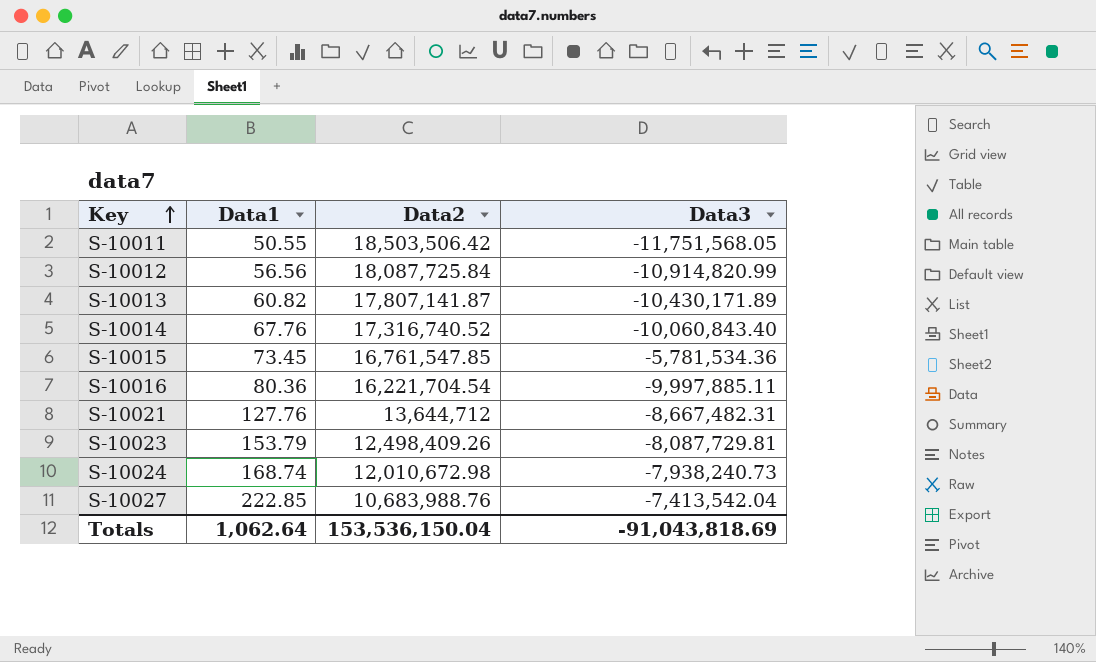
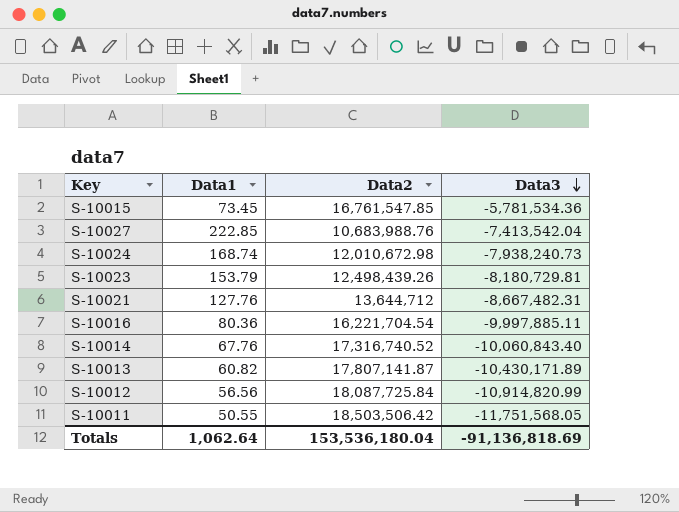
row order: Key ascending -> Data3 descending
S-10023 | Data2: 12,498,409.26 -> 12,498,439.26
S-10023 | Data3: -8,087,729.81 -> -8,180,729.81
Totals | Data2: 153,536,150.04 -> 153,536,180.04
Totals | Data3: -91,043,818.69 -> -91,136,818.69

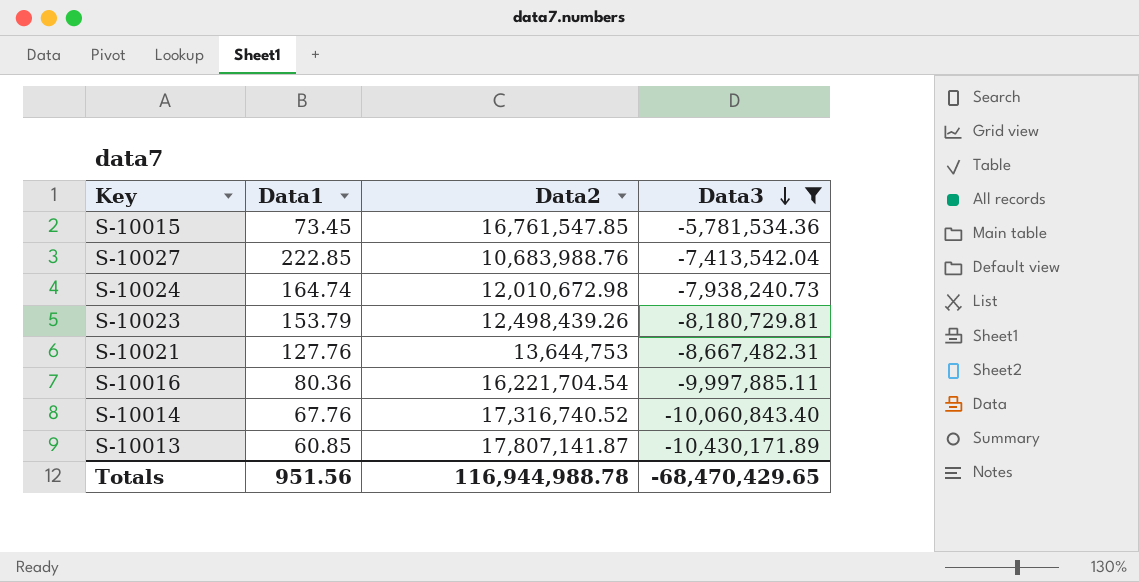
filter: none -> Data3 >= -10,430,171.89
S-10024 | Data1: 168.74 -> 164.74
S-10021 | Data2: 13,644,712 -> 13,644,753
S-10013 | Data1: 60.82 -> 60.85
Totals | Data1: 1,062.64 -> 951.56
Totals | Data2: 153,536,180.04 -> 116,944,988.78
Totals | Data3: -91,136,818.69 -> -68,470,429.65

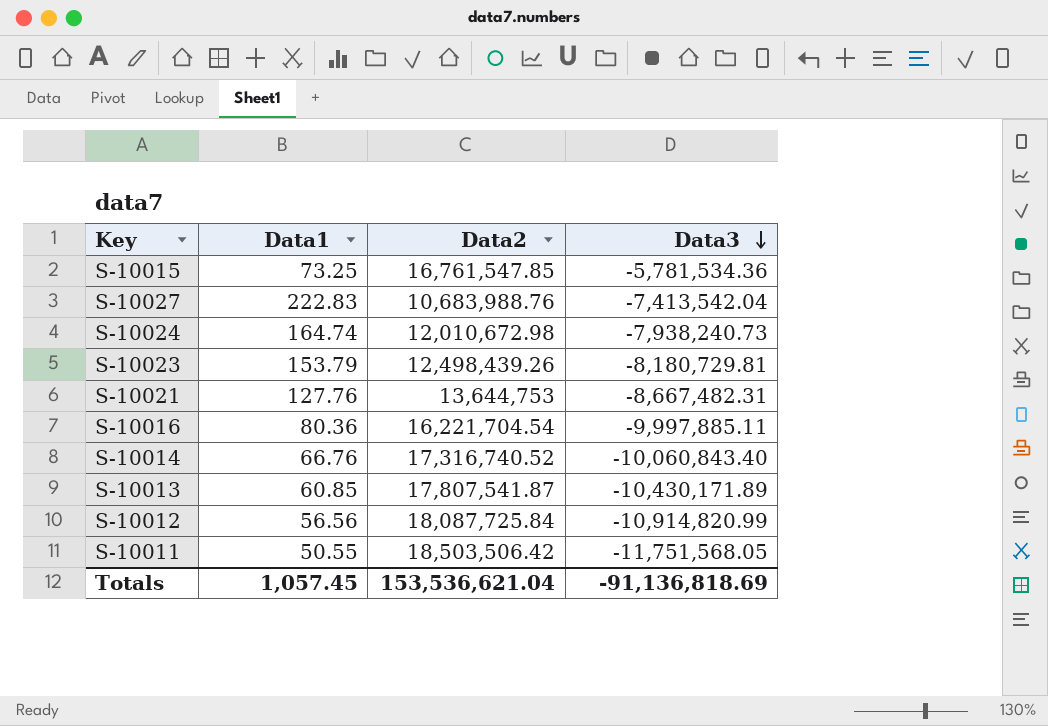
filter: Data3 >= -10,430,171.89 -> none
S-10015 | Data1: 73.45 -> 73.25
S-10027 | Data1: 222.85 -> 222.83
S-10014 | Data1: 67.76 -> 66.76
S-10013 | Data2: 17,807,141.87 -> 17,807,541.87
Totals | Data1: 951.56 -> 1,057.45
Totals | Data2: 116,944,988.78 -> 153,536,621.04
Totals | Data3: -68,470,429.65 -> -91,136,818.69

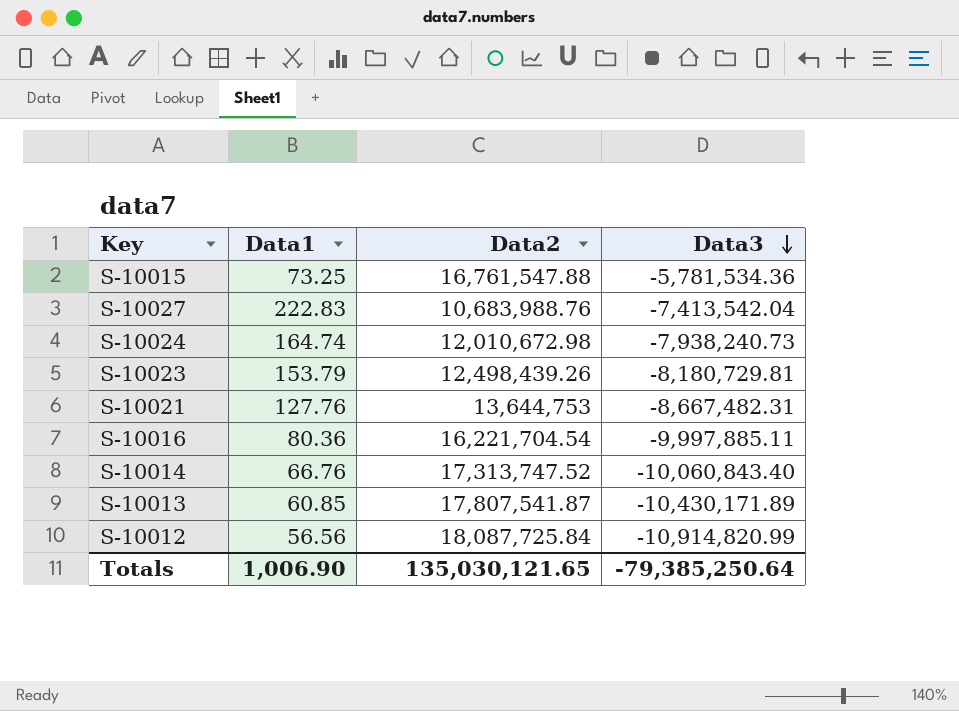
row S-10011: 50.55 | 18,503,506.42 | -11,751,568.05 -> none
S-10015 | Data2: 16,761,547.85 -> 16,761,547.88
S-10014 | Data2: 17,316,740.52 -> 17,313,747.52
Totals | Data1: 1,057.45 -> 1,006.90
Totals | Data2: 153,536,621.04 -> 135,030,121.65
Totals | Data3: -91,136,818.69 -> -79,385,250.64

